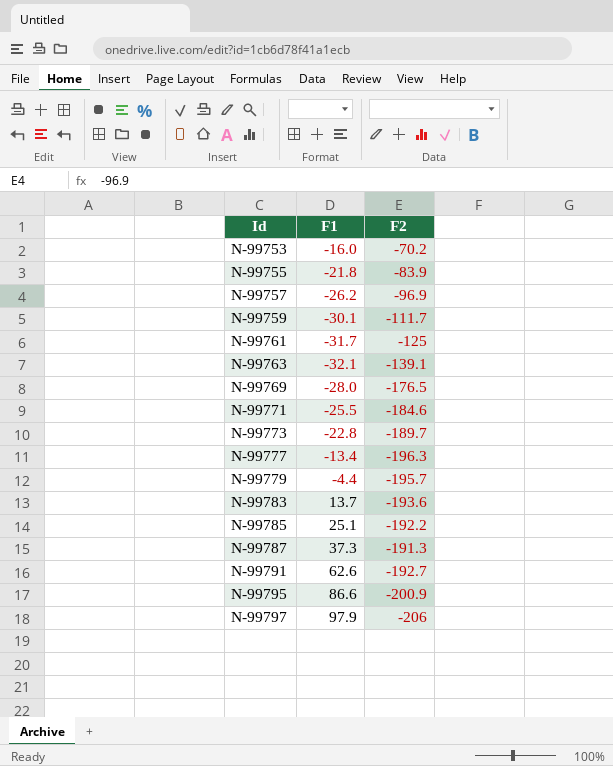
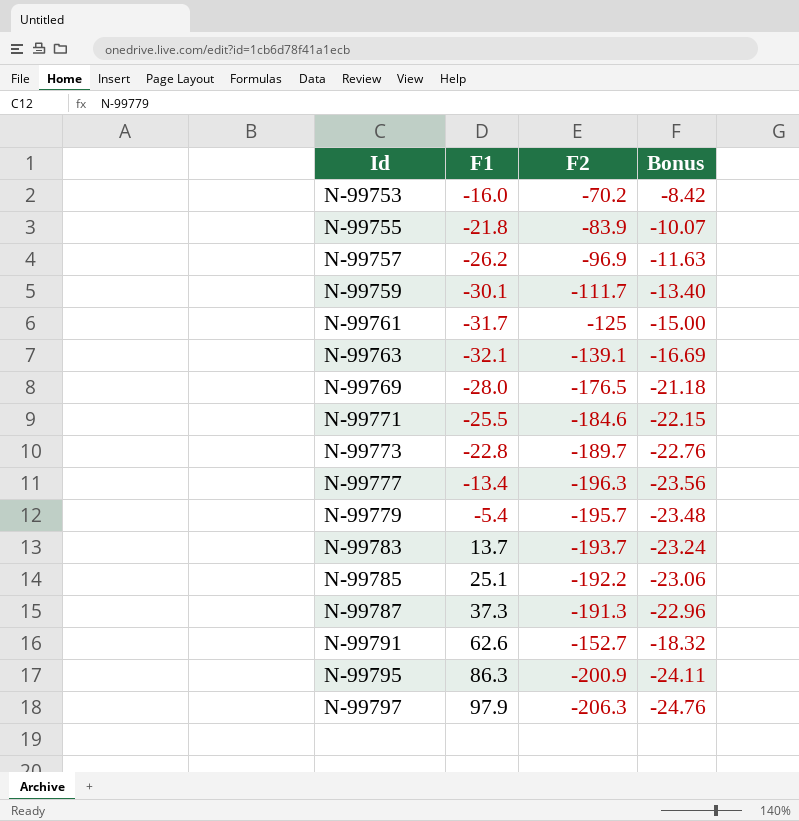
column Bonus | formula: none -> [F2] * 0.12
N-99779 | F1: -4.4 -> -5.4
N-99783 | F2: -193.6 -> -193.7
N-99791 | F2: -192.7 -> -152.7
N-99795 | F1: 86.6 -> 86.3
N-99797 | F2: -206 -> -206.3

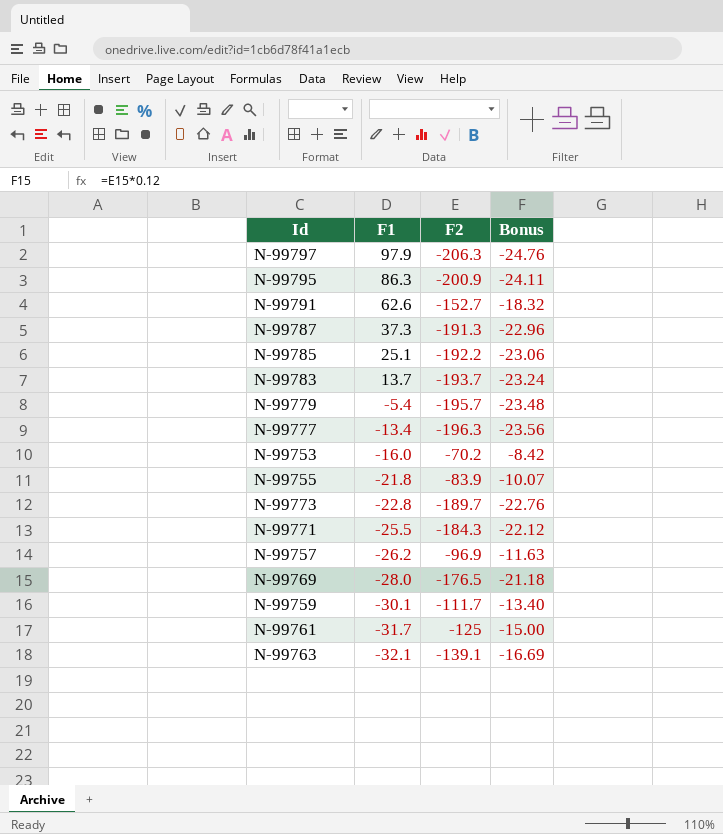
row order: Id ascending -> F1 descending
N-99771 | F2: -184.6 -> -184.3
N-99771 | Bonus: -22.15 -> -22.12

